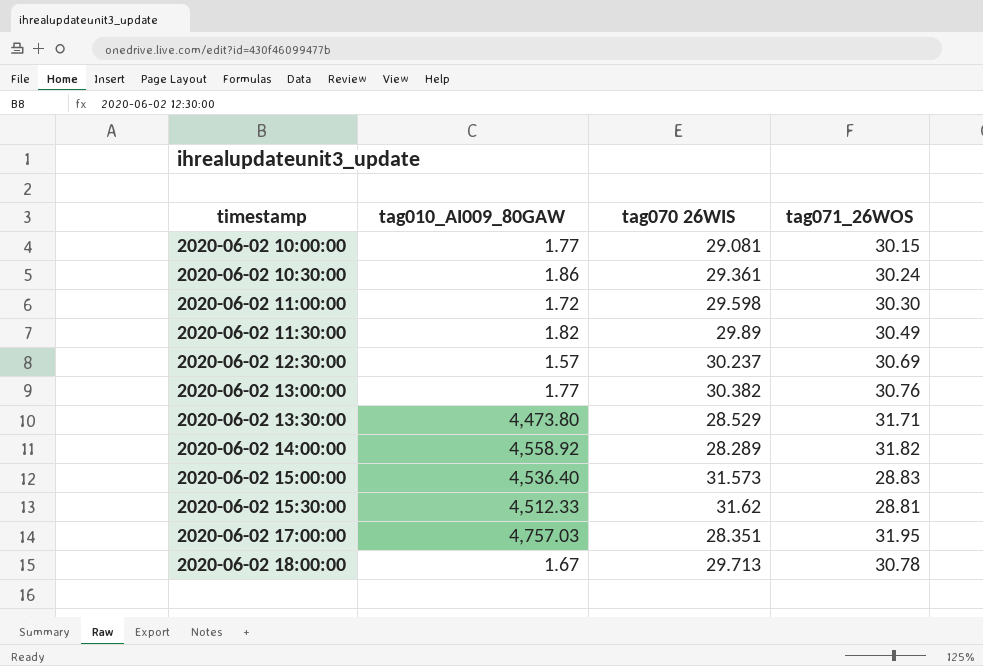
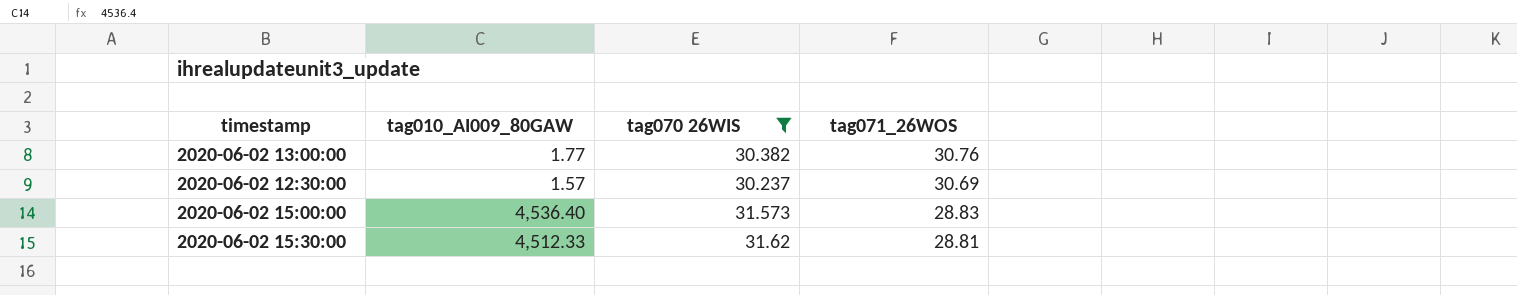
filter: none -> tag070 26WIS >= 30.237
row order: timestamp ascending -> tag071_26WOS descending

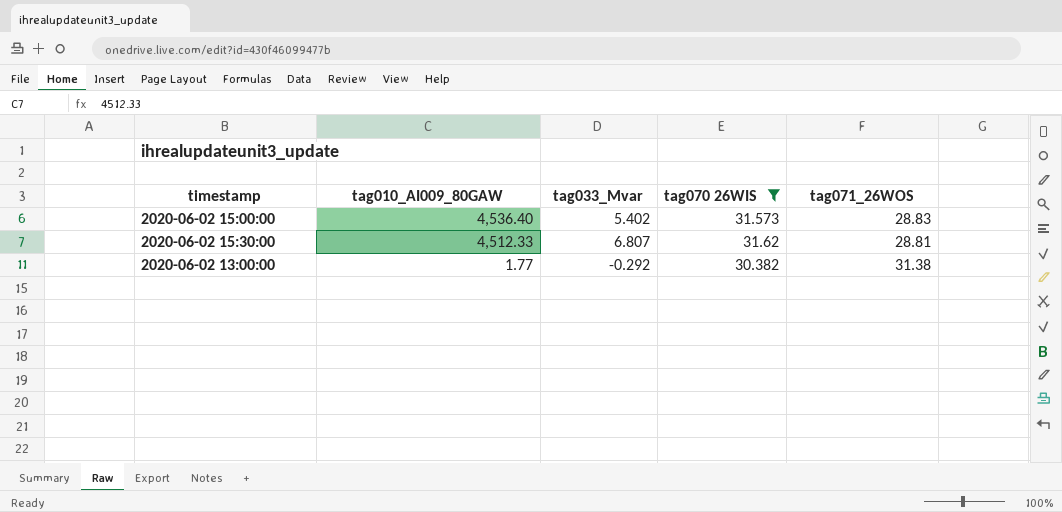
row order: tag071_26WOS descending -> tag010_AI009_80GAW descending
column tag033_Mvar | position: none -> 3
row 2020-06-02 12:30:00: 1.57 | 30.237 | 30.69 -> none
2020-06-02 13:00:00 | tag071_26WOS: 30.76 -> 31.38

